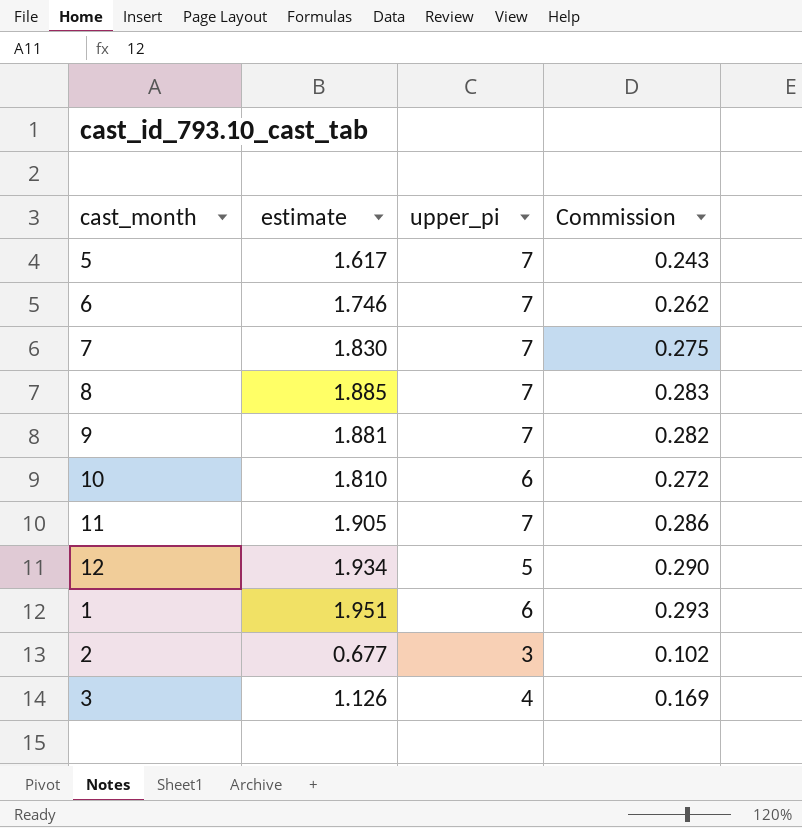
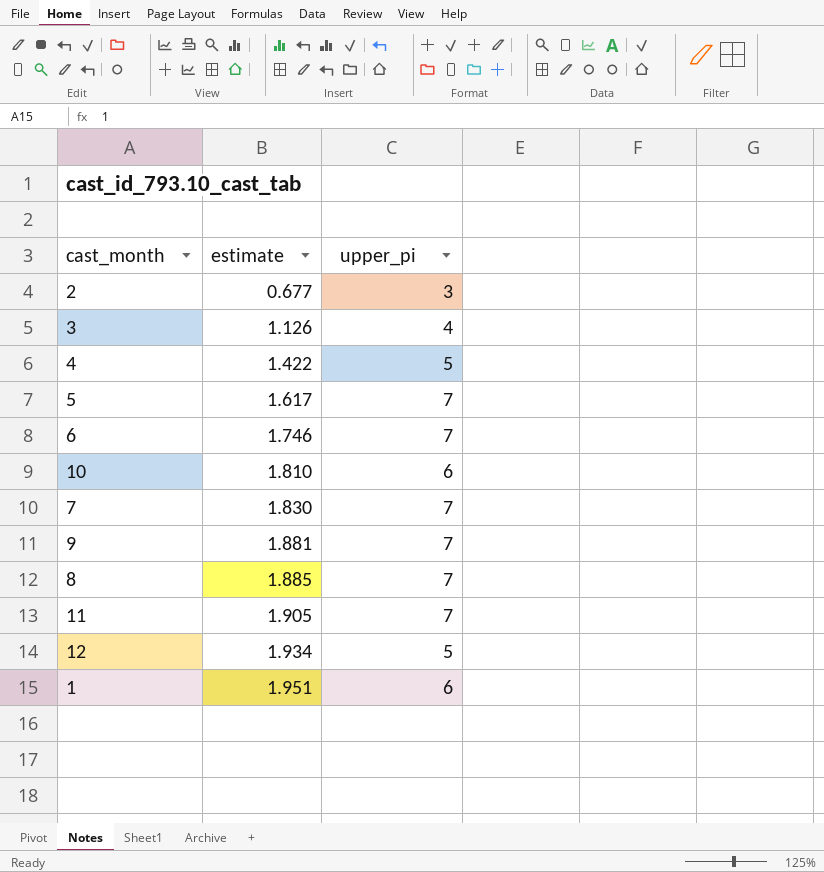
row order: none -> estimate ascending
column Commission | formula: [estimate] * 0.15 -> none
row 4: none -> 1.422 | 5

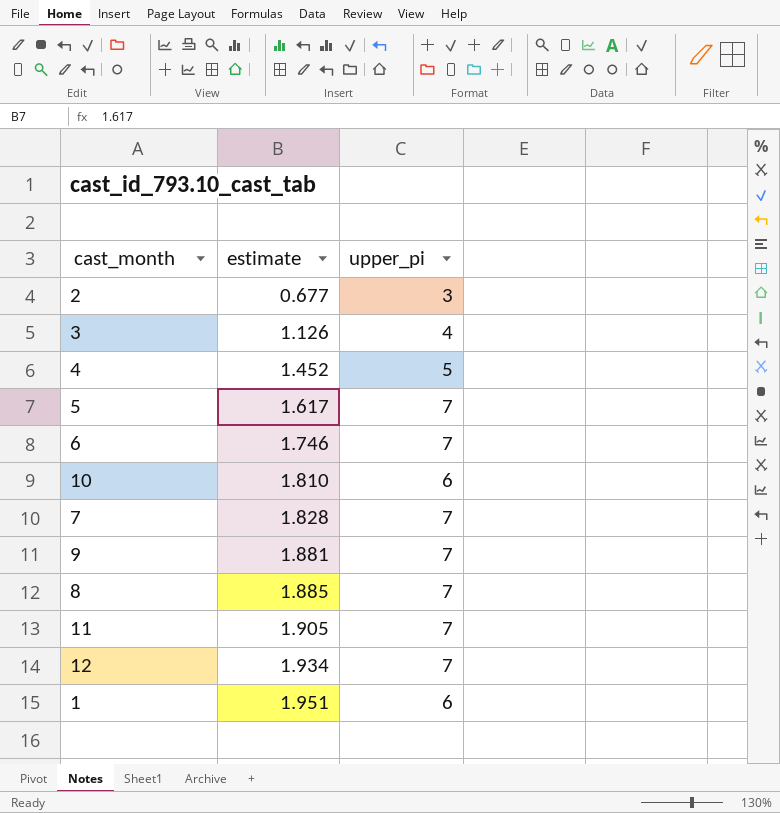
4 | estimate: 1.422 -> 1.452
7 | estimate: 1.830 -> 1.828
12 | upper_pi: 5 -> 7

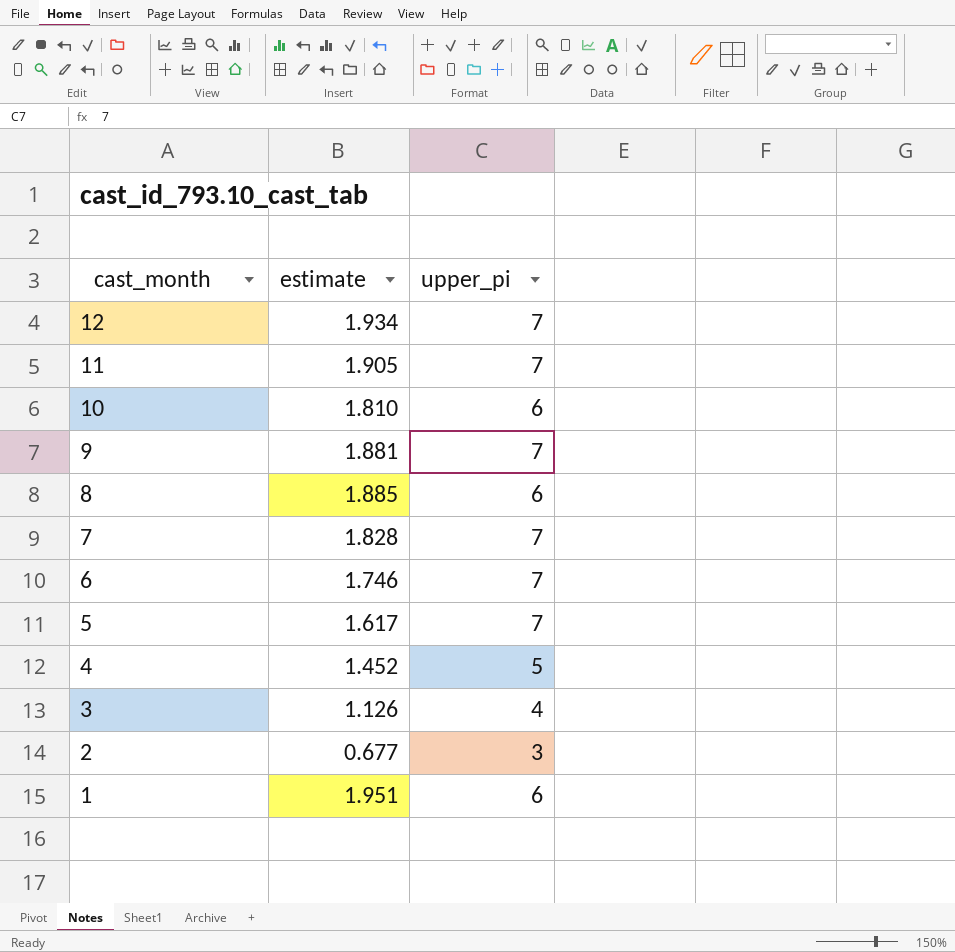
row order: estimate ascending -> cast_month descending
8 | upper_pi: 7 -> 6

